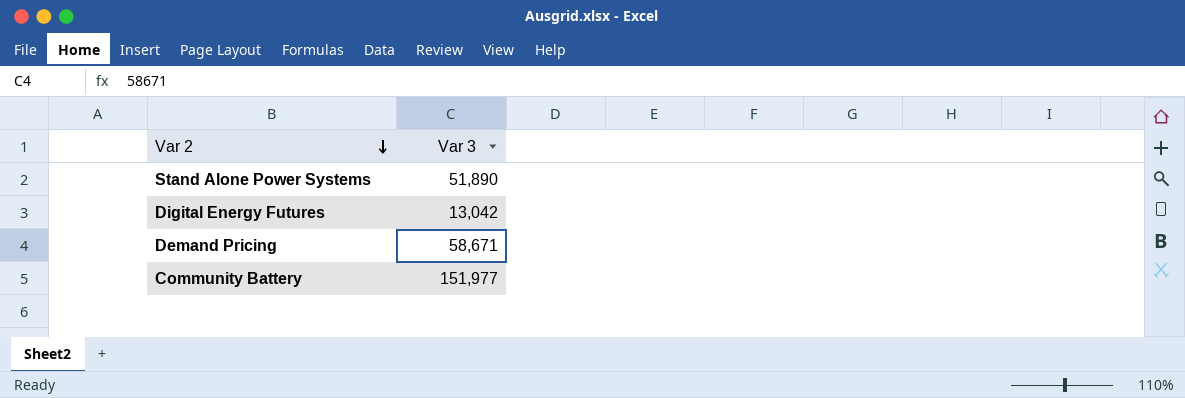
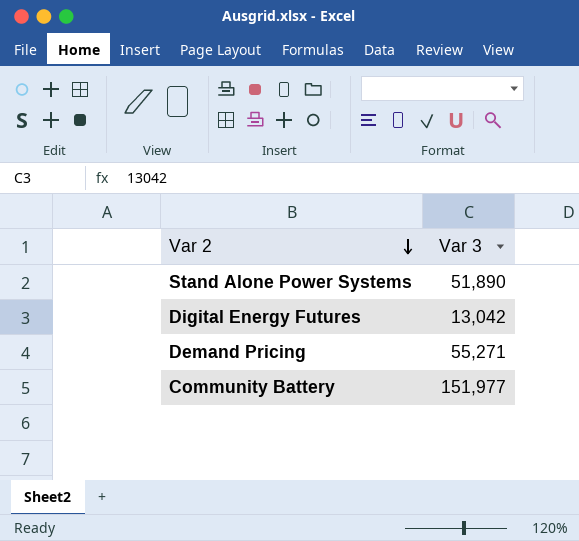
Demand Pricing | Var 3: 58,671 -> 55,271

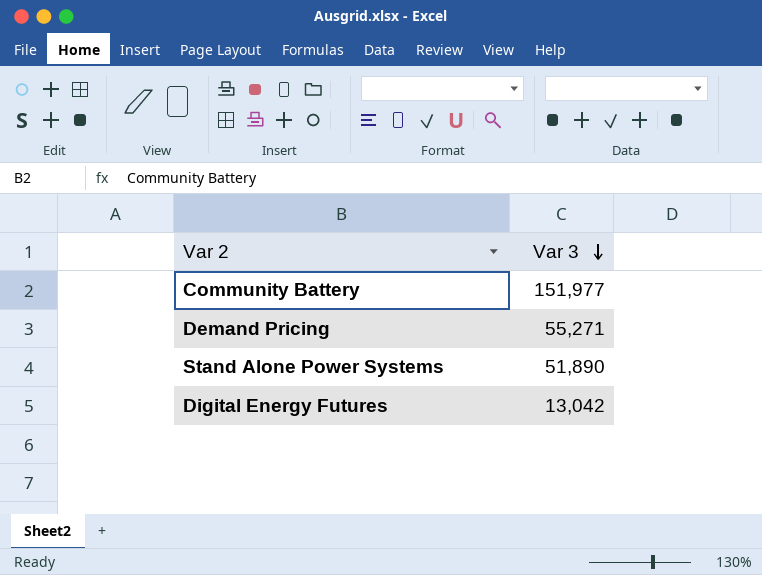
row order: Var 2 descending -> Var 3 descending

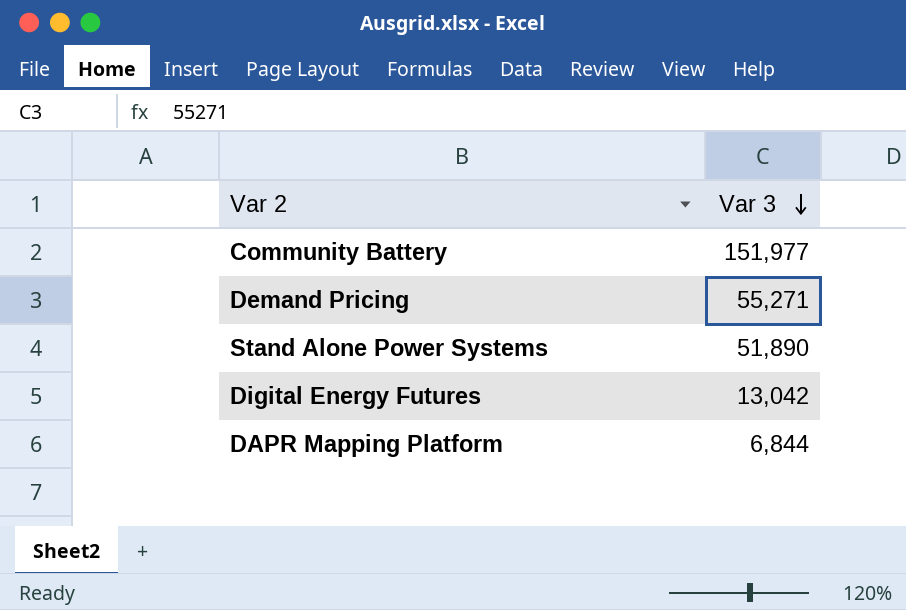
row DAPR Mapping Platform: none -> 6,844

